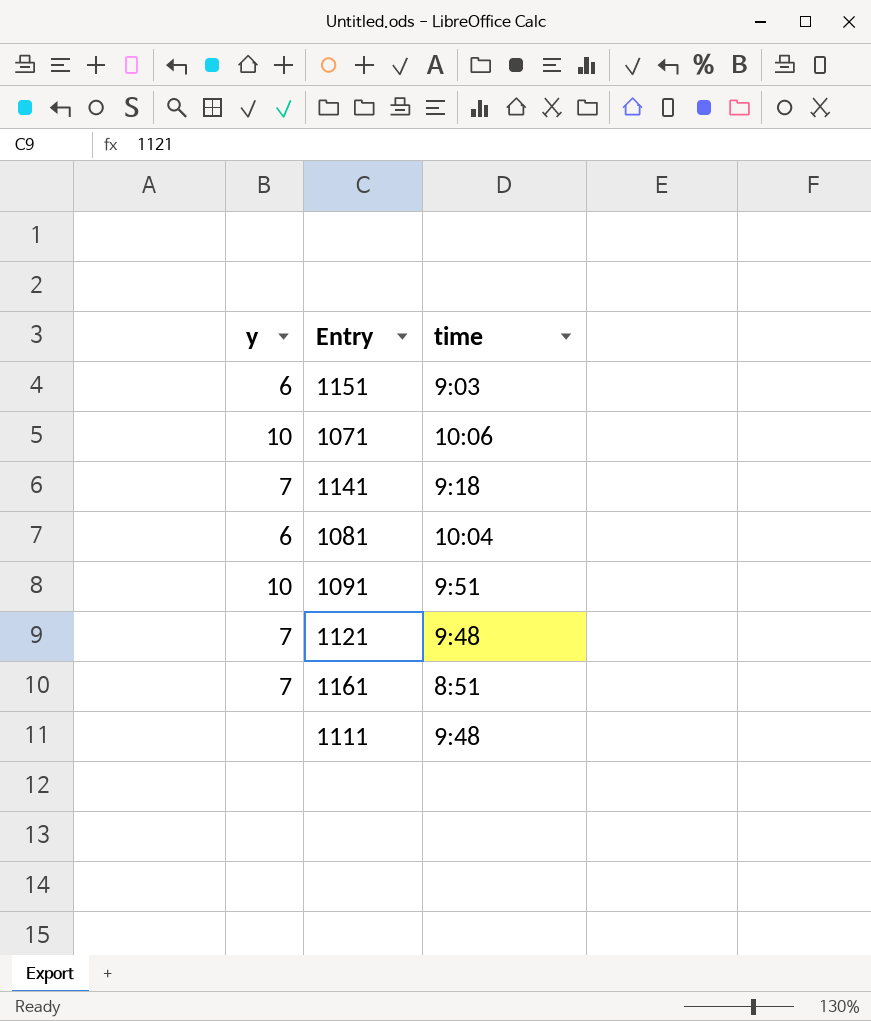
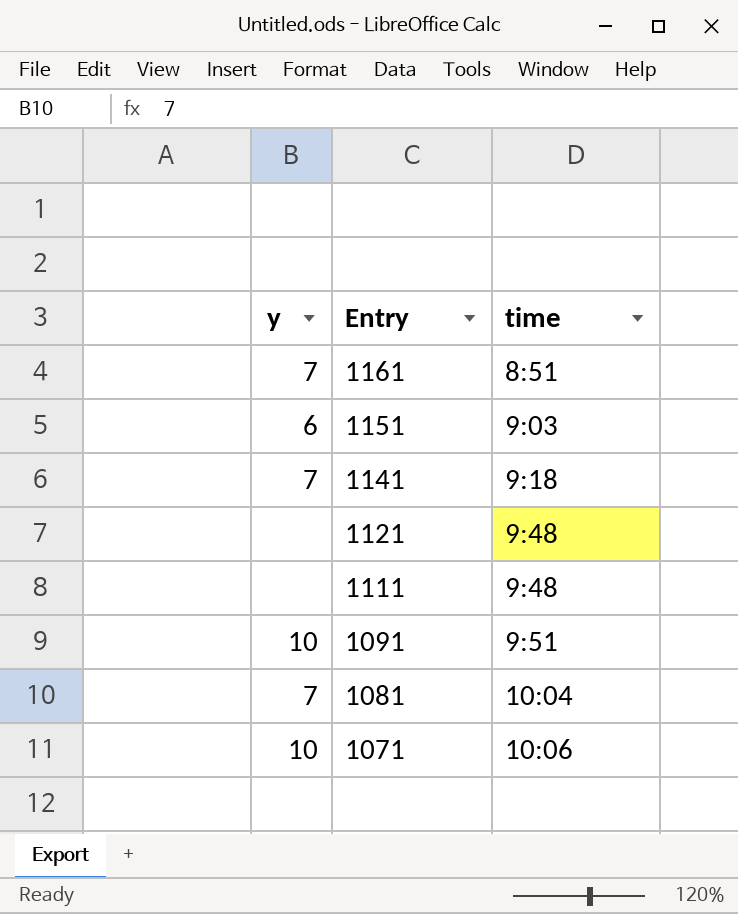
row order: none -> Entry descending
1121 | y: 7 -> none
1081 | y: 6 -> 7

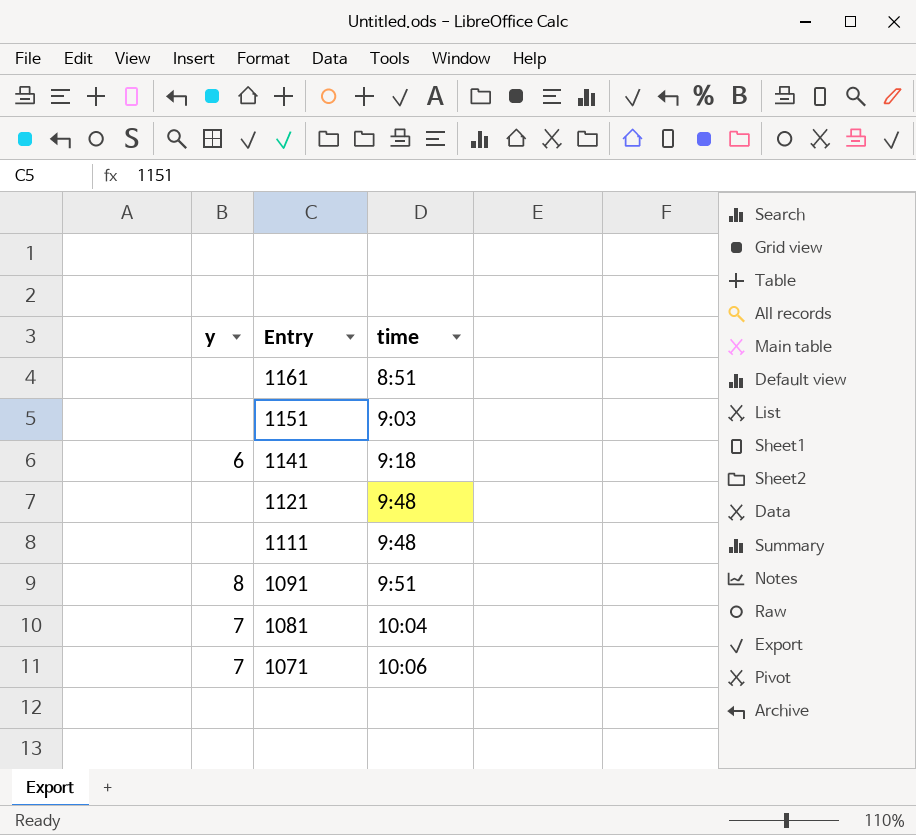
1161 | y: 7 -> none
1151 | y: 6 -> none
1141 | y: 7 -> 6
1091 | y: 10 -> 8
1071 | y: 10 -> 7

